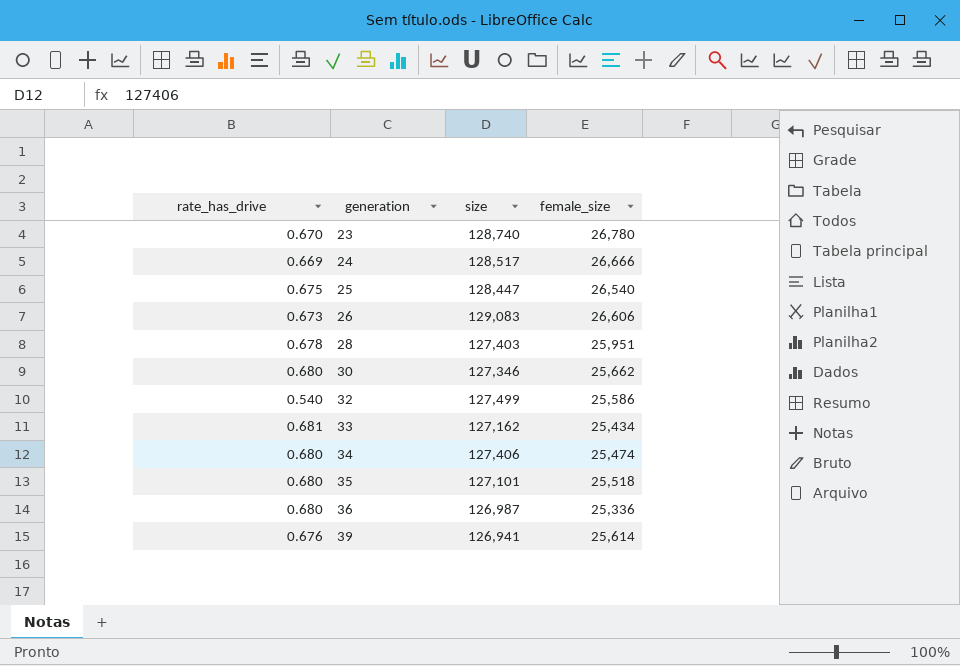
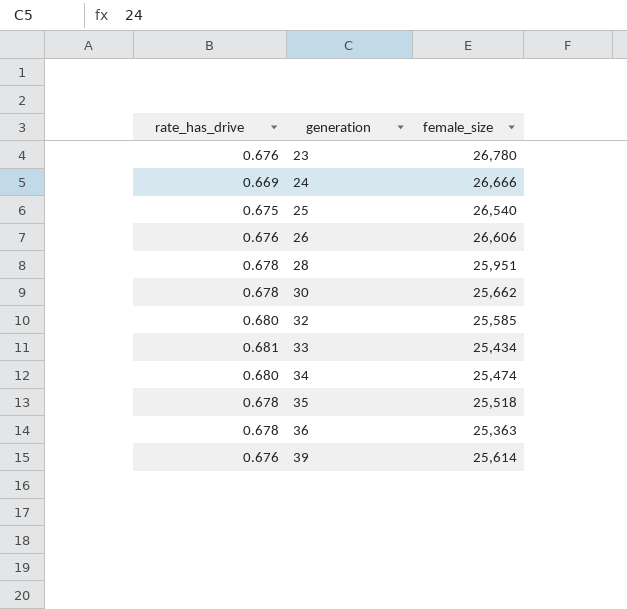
column size | position: 3 -> none
23 | rate_has_drive: 0.670 -> 0.676
26 | rate_has_drive: 0.673 -> 0.676
30 | rate_has_drive: 0.680 -> 0.678
32 | rate_has_drive: 0.540 -> 0.680
32 | female_size: 25,586 -> 25,585
35 | rate_has_drive: 0.680 -> 0.678
36 | rate_has_drive: 0.680 -> 0.678
36 | female_size: 25,336 -> 25,363

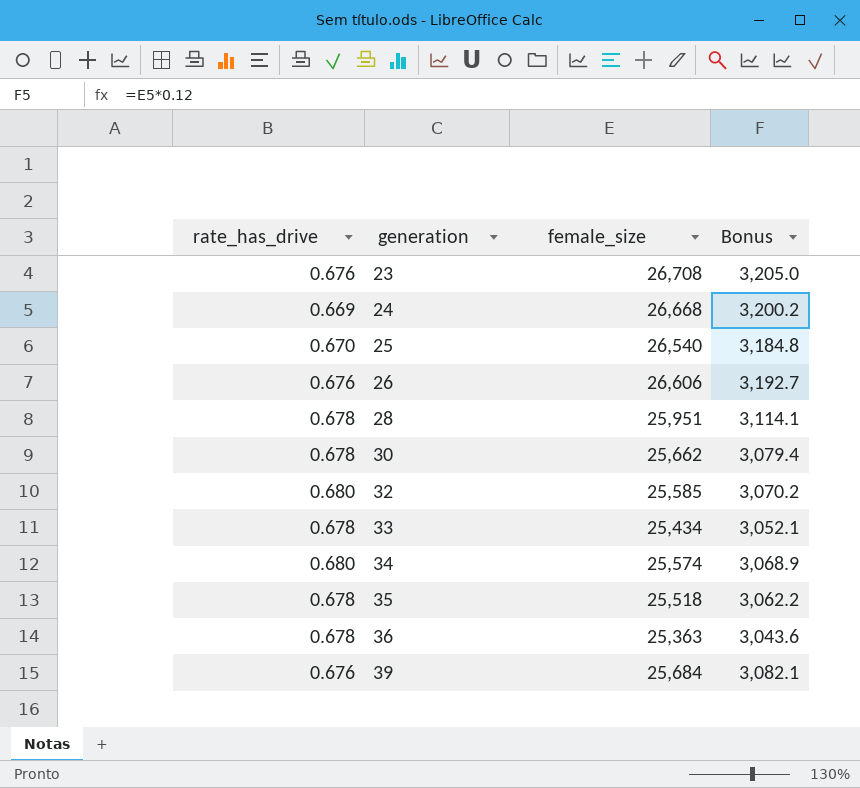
column Bonus | formula: none -> [female_size] * 0.12
23 | female_size: 26,780 -> 26,708
24 | female_size: 26,666 -> 26,668
25 | rate_has_drive: 0.675 -> 0.670
33 | rate_has_drive: 0.681 -> 0.678
34 | female_size: 25,474 -> 25,574
39 | female_size: 25,614 -> 25,684

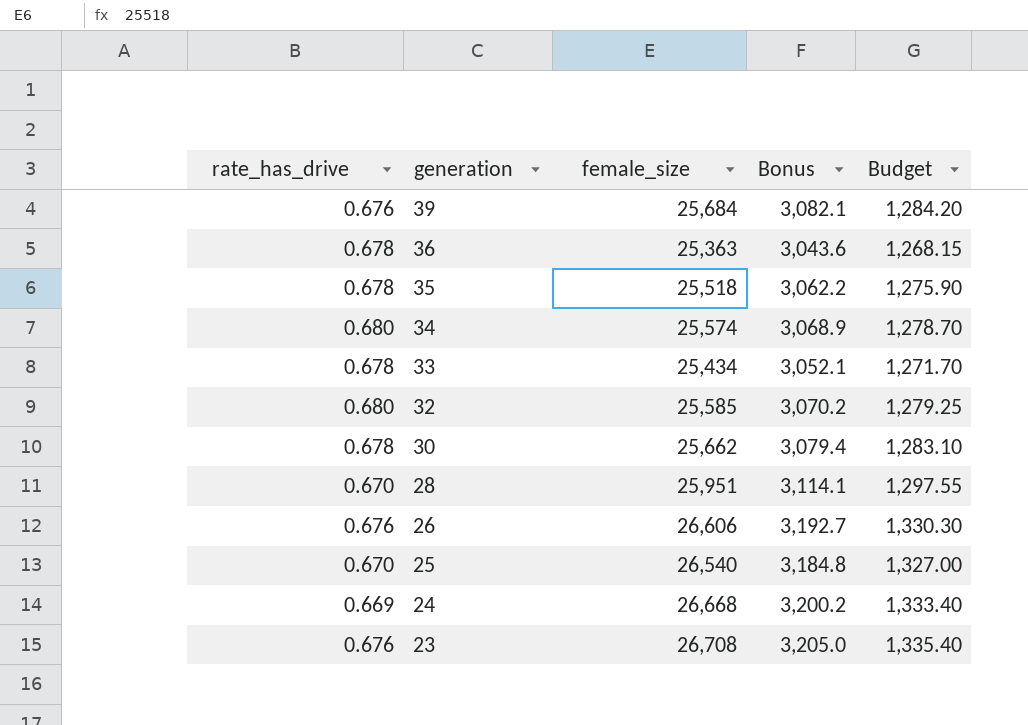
row order: generation ascending -> generation descending
column Budget | formula: none -> [female_size] * 0.05
28 | rate_has_drive: 0.678 -> 0.670

